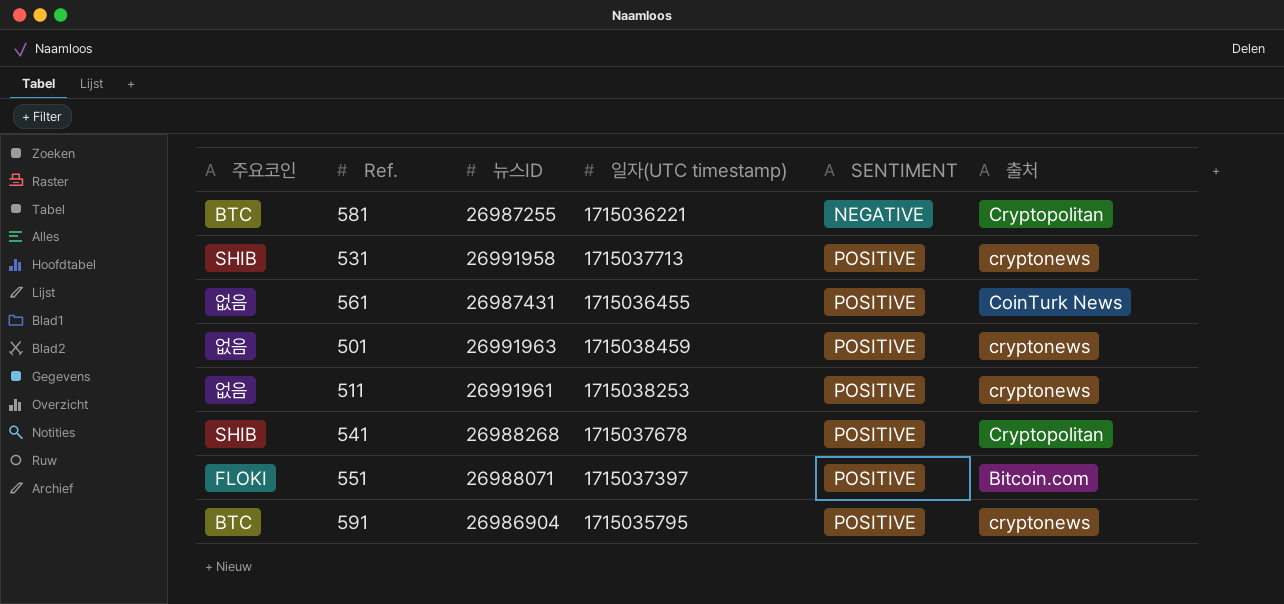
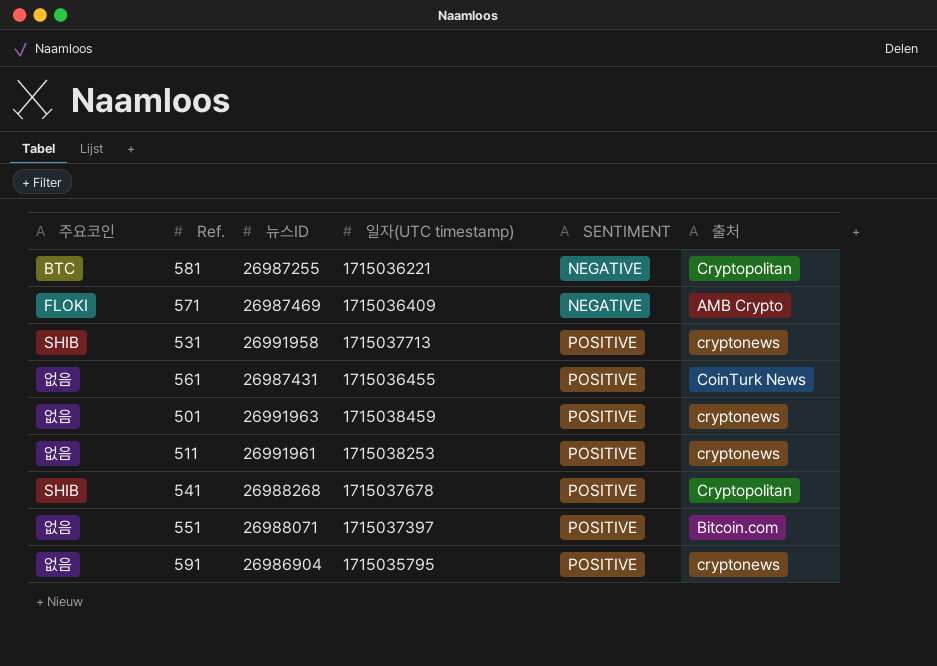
row 571: none -> FLOKI | 26987469 | 1715036409 | NEGATIVE | AMB Crypto
551 | 주요코인: FLOKI -> 없음
591 | 주요코인: BTC -> 없음

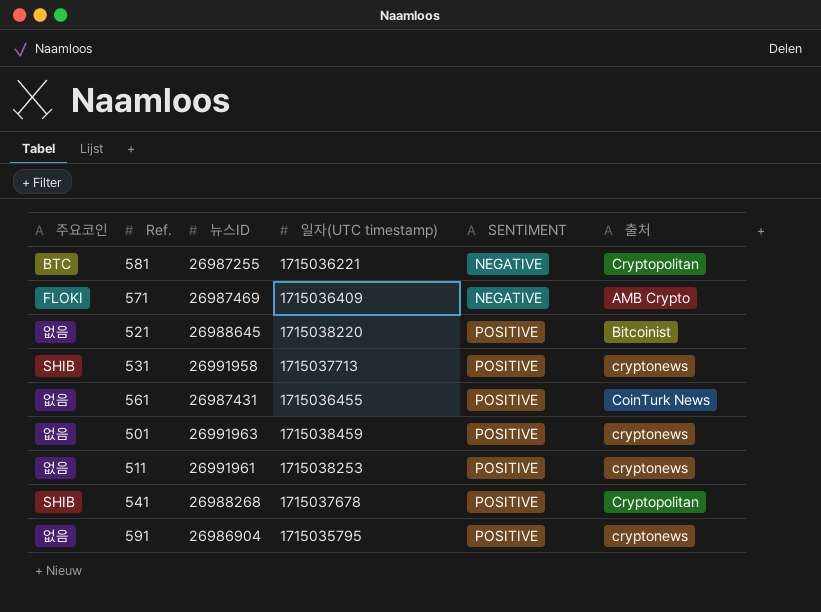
row 551: 없음 | 26988071 | 1715037397 | POSITIVE | Bitcoin.com -> none
row 521: none -> 없음 | 26988645 | 1715038220 | POSITIVE | Bitcoinist

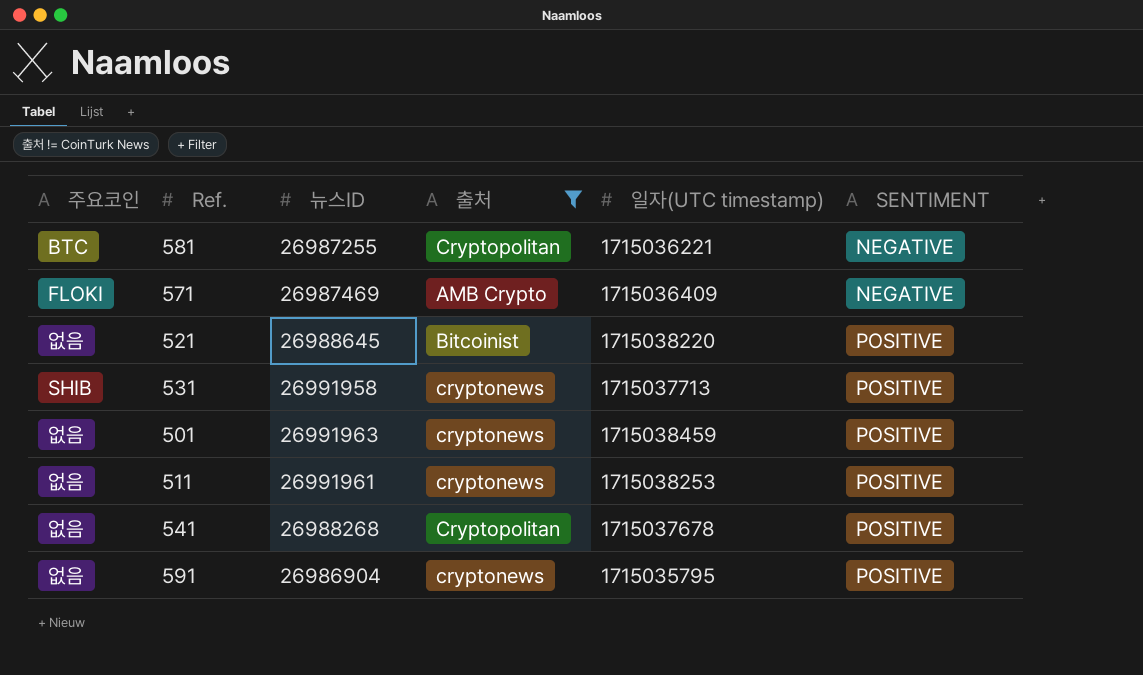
filter: none -> 출처 != CoinTurk News
column 출처 | position: 6 -> 4
541 | 주요코인: SHIB -> 없음

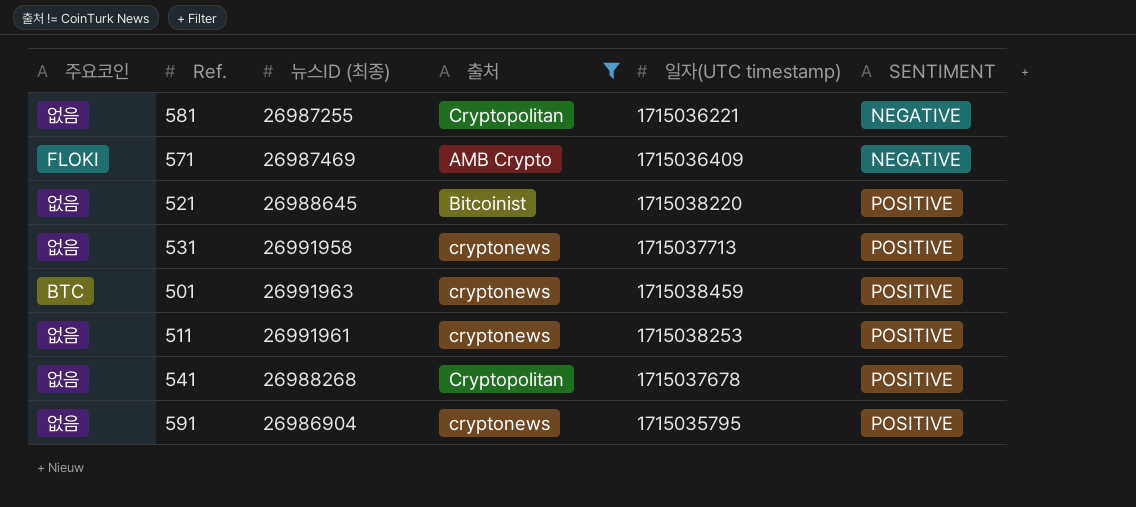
column name: 뉴스ID -> 뉴스ID (최종)
581 | 주요코인: BTC -> 없음
531 | 주요코인: SHIB -> 없음
501 | 주요코인: 없음 -> BTC

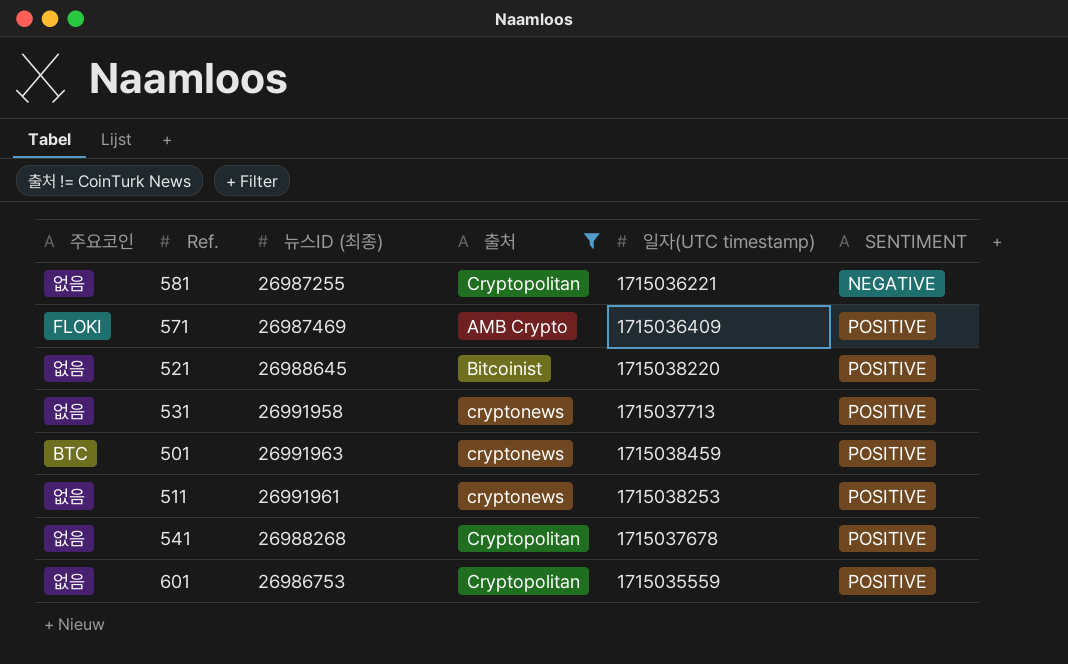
row 591: 없음 | 26986904 | cryptonews | 1715035795 | POSITIVE -> none
571 | SENTIMENT: NEGATIVE -> POSITIVE
row 601: none -> 없음 | 26986753 | Cryptopolitan | 1715035559 | POSITIVE

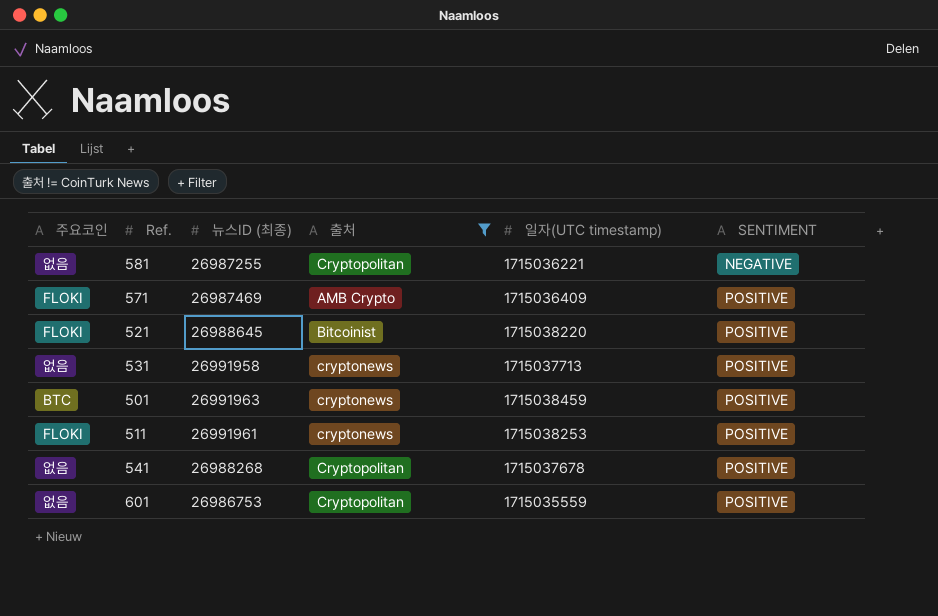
521 | 주요코인: 없음 -> FLOKI
511 | 주요코인: 없음 -> FLOKI

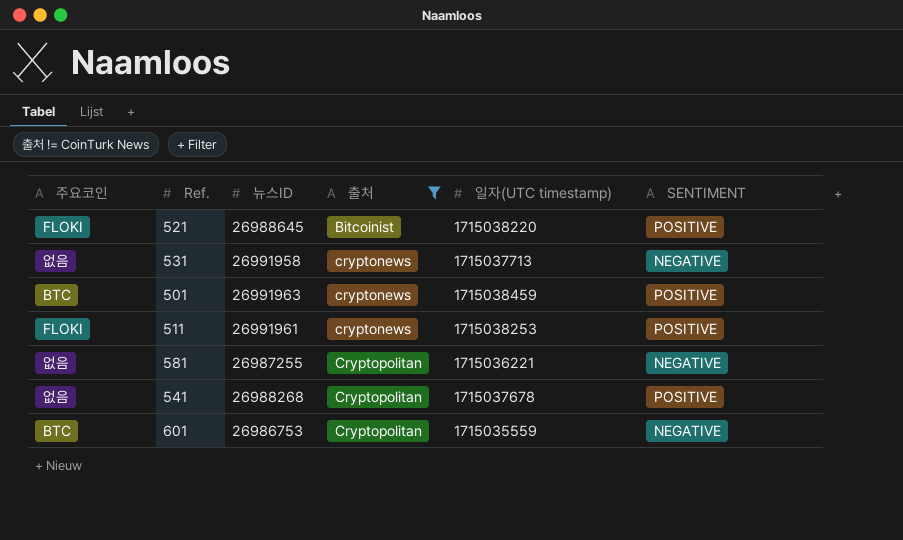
row order: SENTIMENT ascending -> 출처 ascending
column name: 뉴스ID (최종) -> 뉴스ID
row 571: FLOKI | 26987469 | AMB Crypto | 1715036409 | POSITIVE -> none
531 | SENTIMENT: POSITIVE -> NEGATIVE
601 | 주요코인: 없음 -> BTC
601 | SENTIMENT: POSITIVE -> NEGATIVE

